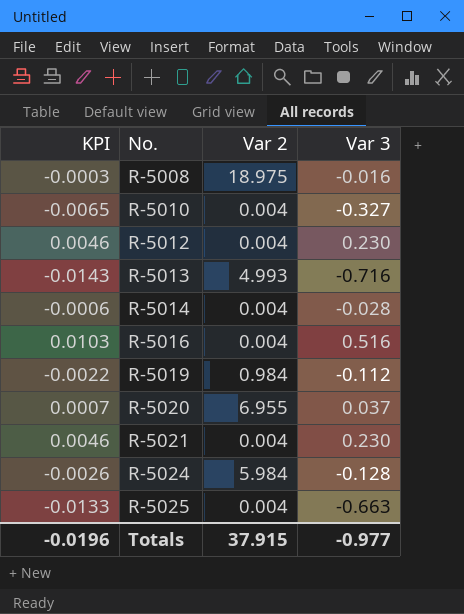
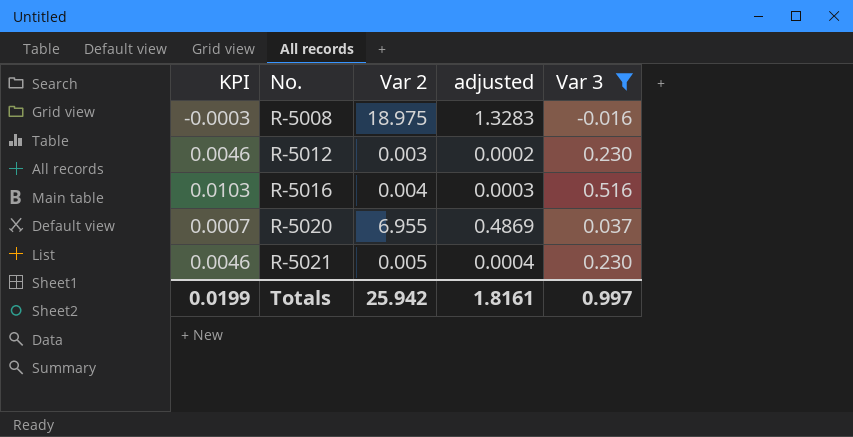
filter: none -> Var 3 >= -0.016
column adjusted | formula: none -> [Var 2] * 0.07
R-5012 | Var 2: 0.004 -> 0.003
R-5021 | Var 2: 0.004 -> 0.005
Totals | KPI: -0.0196 -> 0.0199
Totals | Var 2: 37.915 -> 25.942
Totals | Var 3: -0.977 -> 0.997

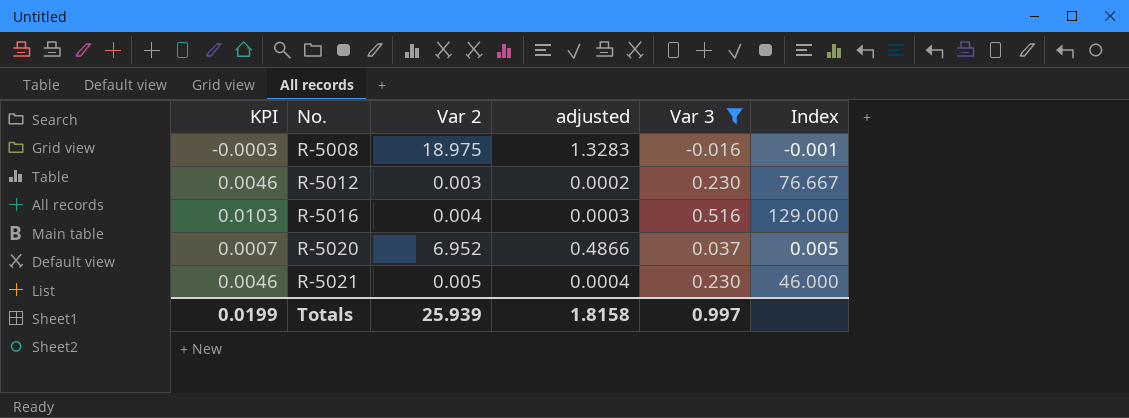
column Index | formula: none -> [Var 3] / [Var 2]
R-5020 | Var 2: 6.955 -> 6.952
R-5020 | adjusted: 0.4869 -> 0.4866
Totals | Var 2: 25.942 -> 25.939
Totals | adjusted: 1.8161 -> 1.8158

